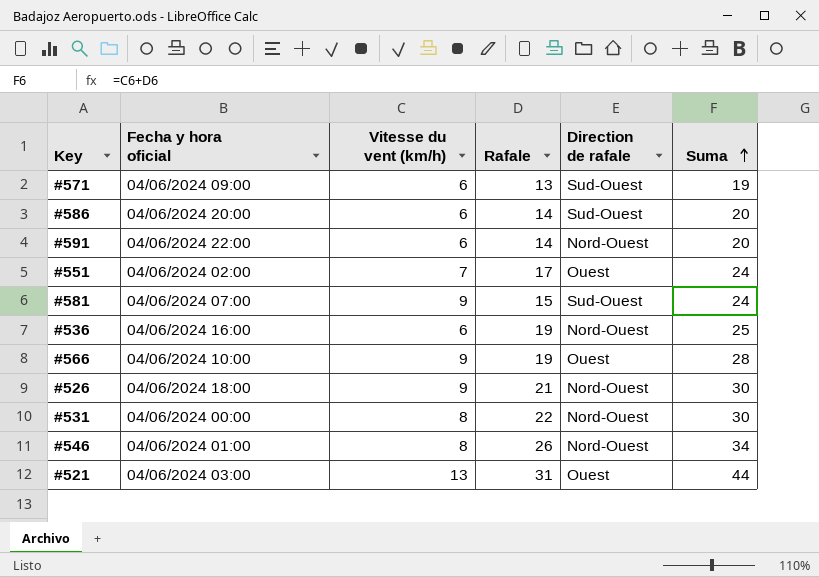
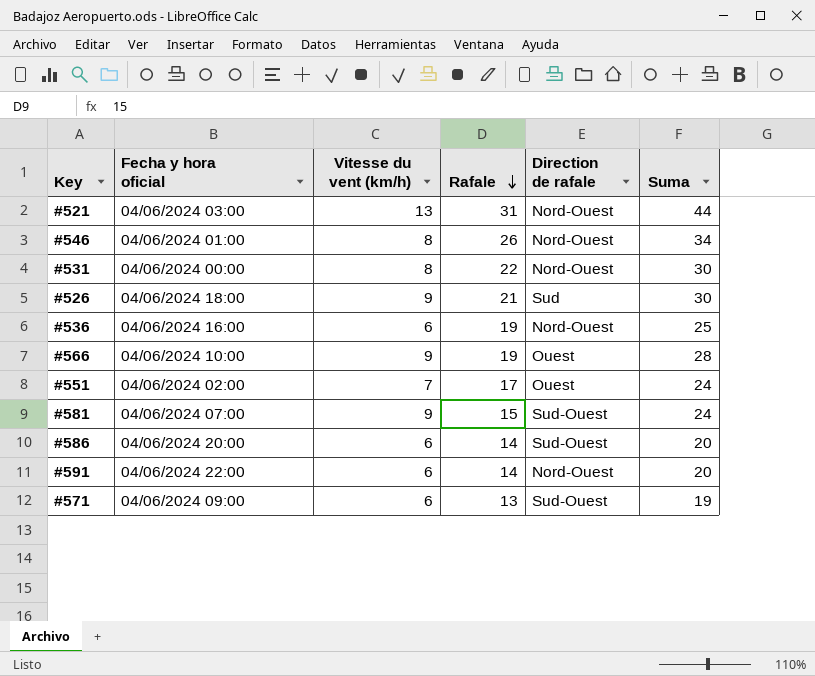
row order: Suma ascending -> Rafale descending
#521 | Direction de rafale: Ouest -> Nord-Ouest
#526 | Direction de rafale: Nord-Ouest -> Sud

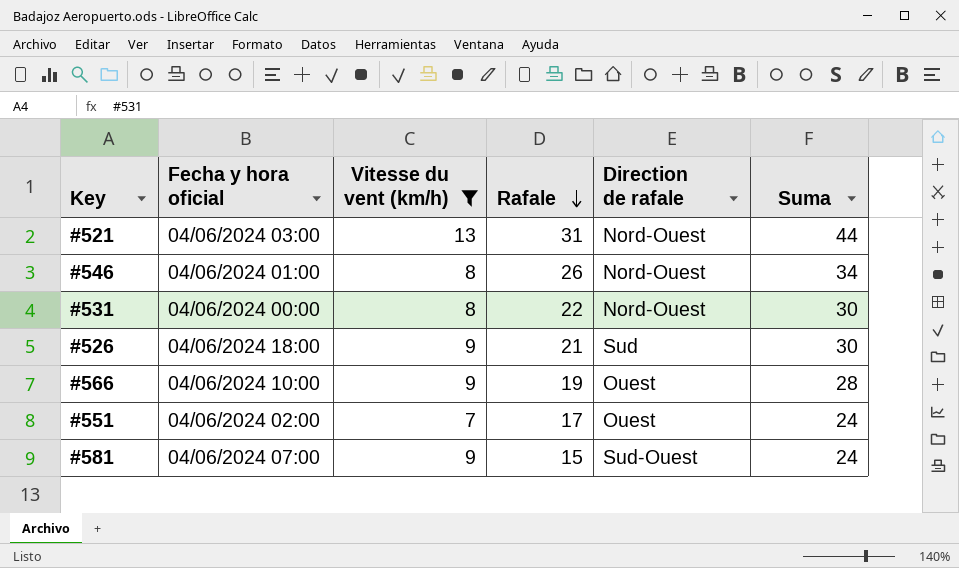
filter: none -> Vitesse du vent (km/h) != 6

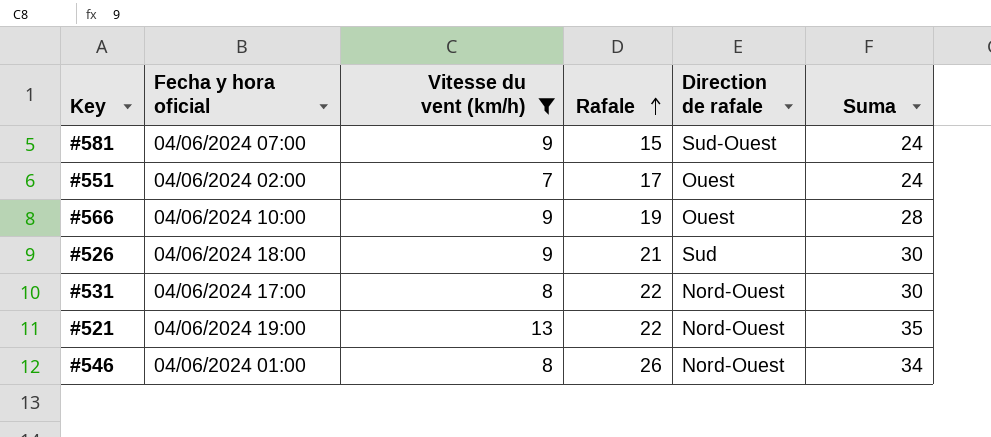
row order: Rafale descending -> Rafale ascending
#531 | Fecha y hora oficial: 04/06/2024 00:00 -> 04/06/2024 17:00
#521 | Fecha y hora oficial: 04/06/2024 03:00 -> 04/06/2024 19:00
#521 | Rafale: 31 -> 22
#521 | Suma: 44 -> 35

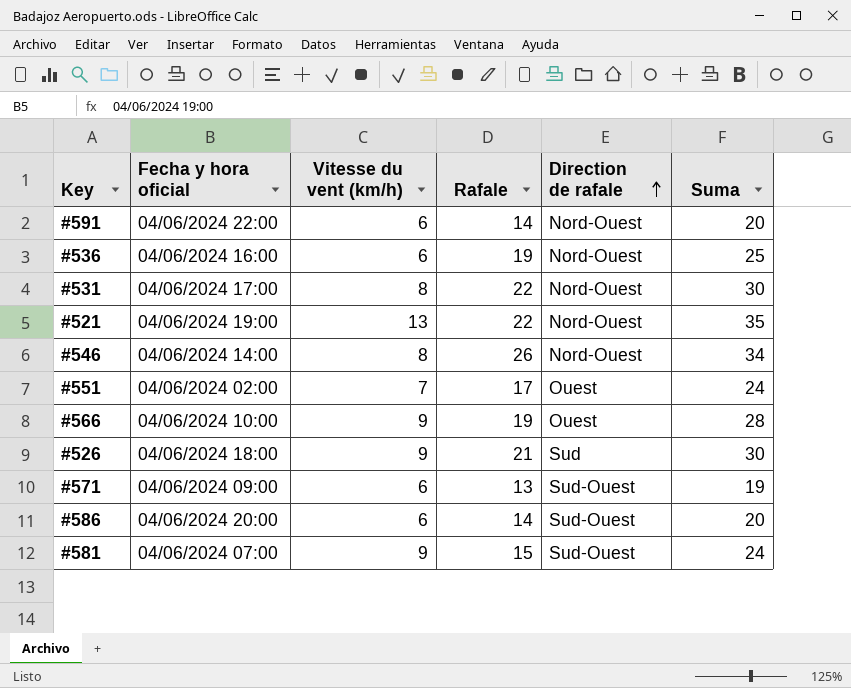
filter: Vitesse du vent (km/h) != 6 -> none
row order: Rafale ascending -> Direction de rafale ascending
#546 | Fecha y hora oficial: 04/06/2024 01:00 -> 04/06/2024 14:00

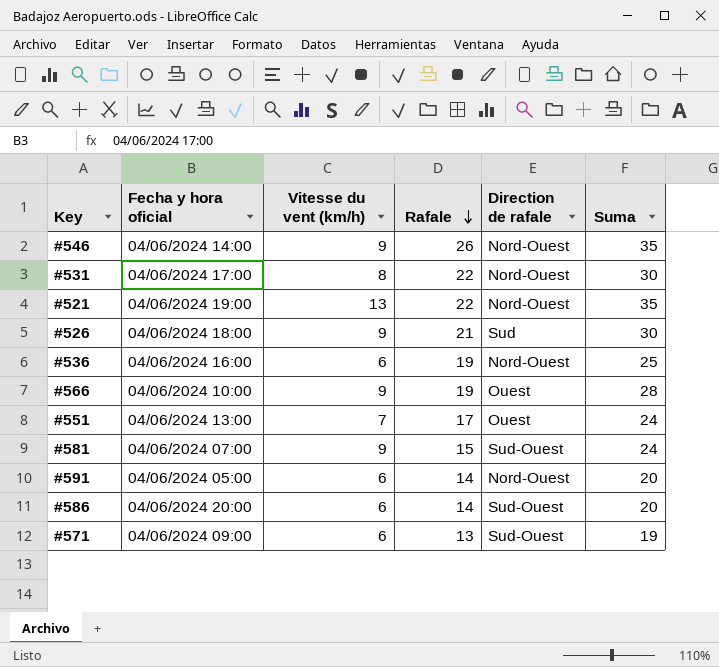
row order: Direction de rafale ascending -> Rafale descending
#546 | Vitesse du vent (km/h): 8 -> 9
#546 | Suma: 34 -> 35
#551 | Fecha y hora oficial: 04/06/2024 02:00 -> 04/06/2024 13:00
#591 | Fecha y hora oficial: 04/06/2024 22:00 -> 04/06/2024 05:00

